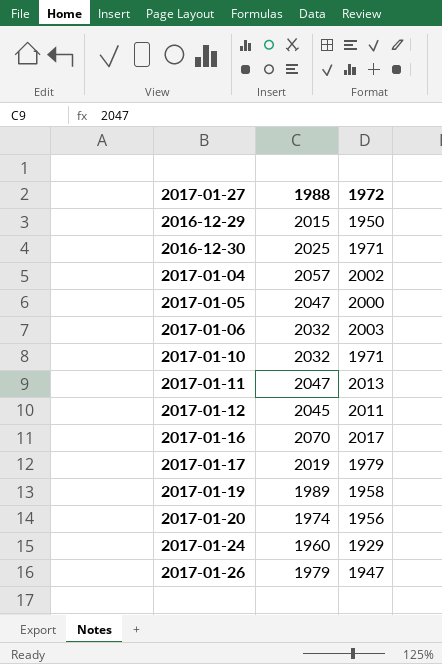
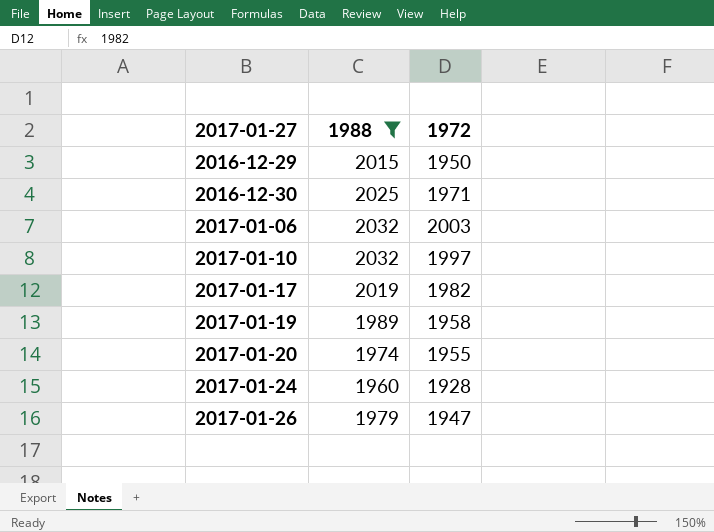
filter: none -> 1988 <= 2032
2017-01-10 | 1972: 1971 -> 1997
2017-01-17 | 1972: 1979 -> 1982
2017-01-20 | 1972: 1956 -> 1955
2017-01-24 | 1972: 1929 -> 1928

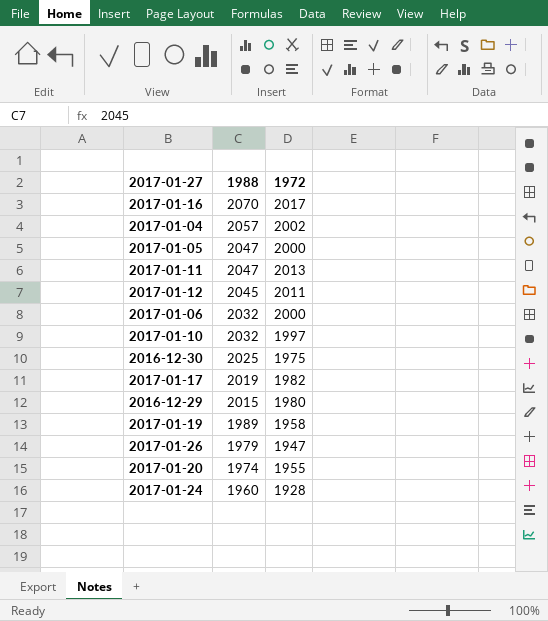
filter: 1988 <= 2032 -> none
row order: 2017-01-27 ascending -> 1988 descending
2017-01-06 | 1972: 2003 -> 2000
2016-12-30 | 1972: 1971 -> 1975
2016-12-29 | 1972: 1950 -> 1980

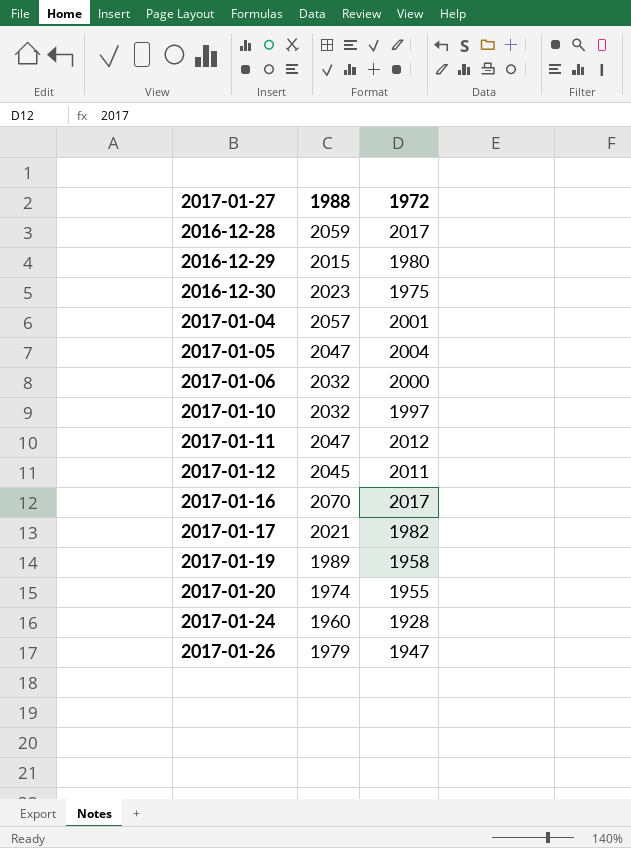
row order: 1988 descending -> 2017-01-27 ascending
row 2016-12-28: none -> 2059 | 2017
2016-12-30 | 1988: 2025 -> 2023
2017-01-04 | 1972: 2002 -> 2001
2017-01-05 | 1972: 2000 -> 2004
2017-01-11 | 1972: 2013 -> 2012
2017-01-17 | 1988: 2019 -> 2021

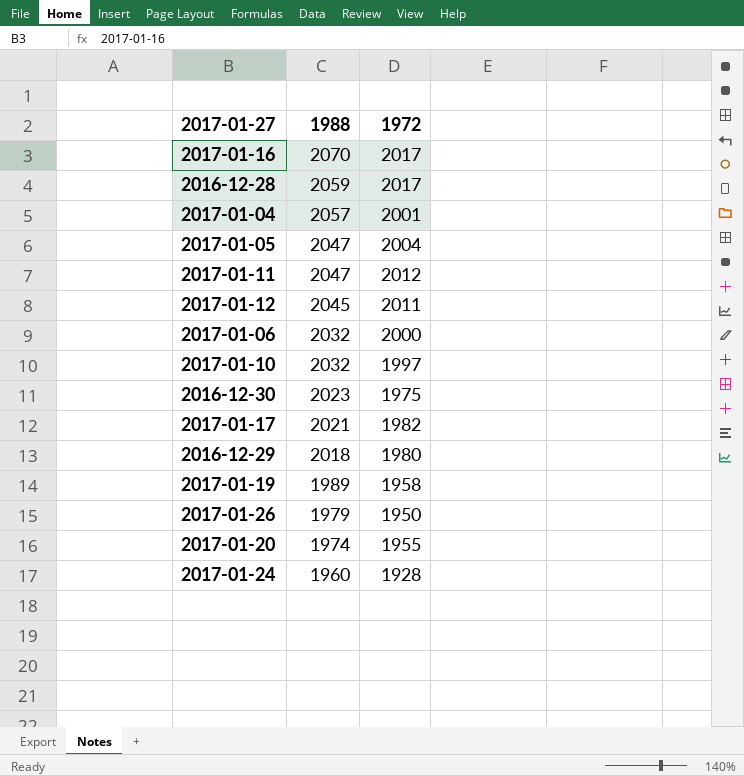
row order: 2017-01-27 ascending -> 1988 descending
2016-12-29 | 1988: 2015 -> 2018
2017-01-26 | 1972: 1947 -> 1950

